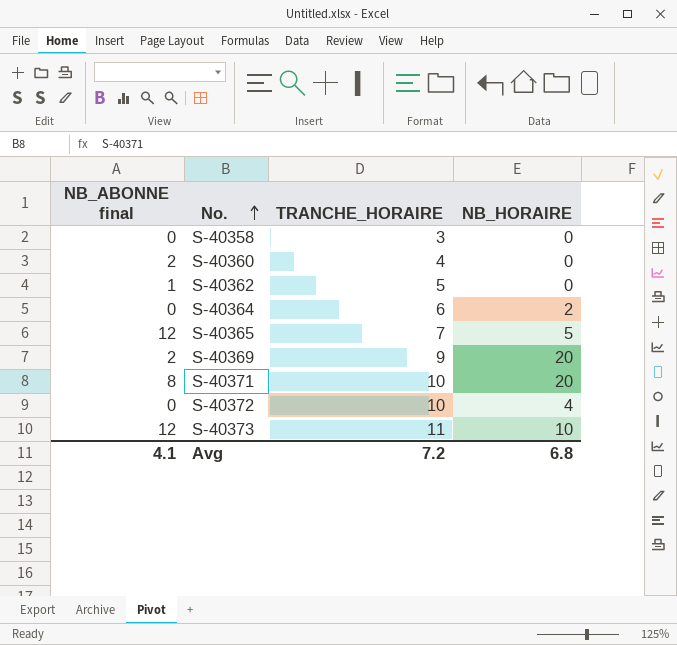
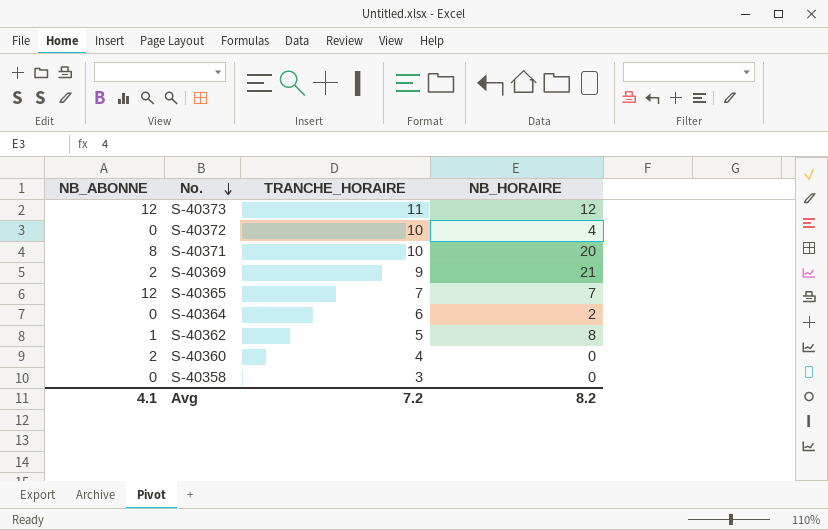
row order: No. ascending -> No. descending
column name: NB_ABONNE final -> NB_ABONNE
S-40373 | NB_HORAIRE: 10 -> 12
S-40369 | NB_HORAIRE: 20 -> 21
S-40365 | NB_HORAIRE: 5 -> 7
S-40362 | NB_HORAIRE: 0 -> 8
Avg | NB_HORAIRE: 6.8 -> 8.2

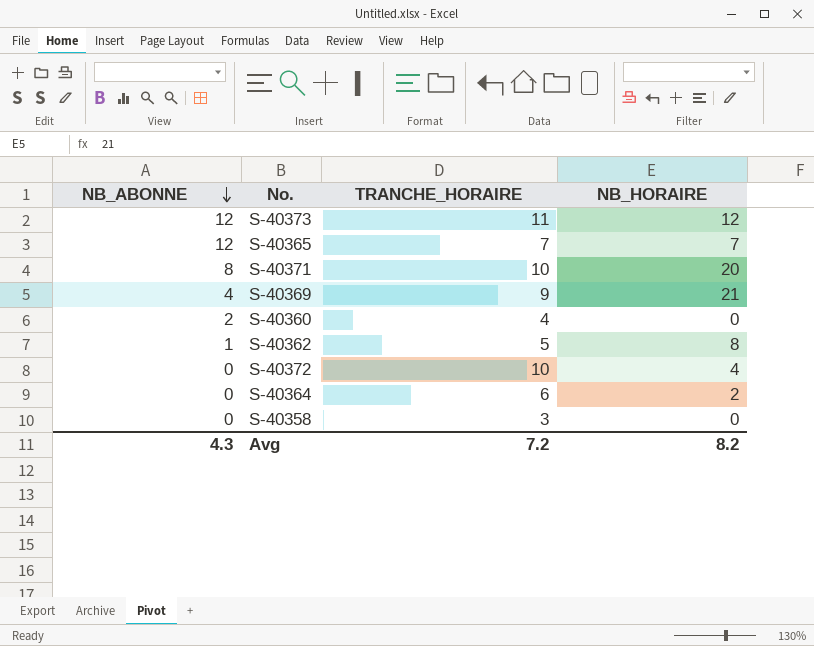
row order: No. descending -> NB_ABONNE descending
S-40369 | NB_ABONNE: 2 -> 4
Avg | NB_ABONNE: 4.1 -> 4.3

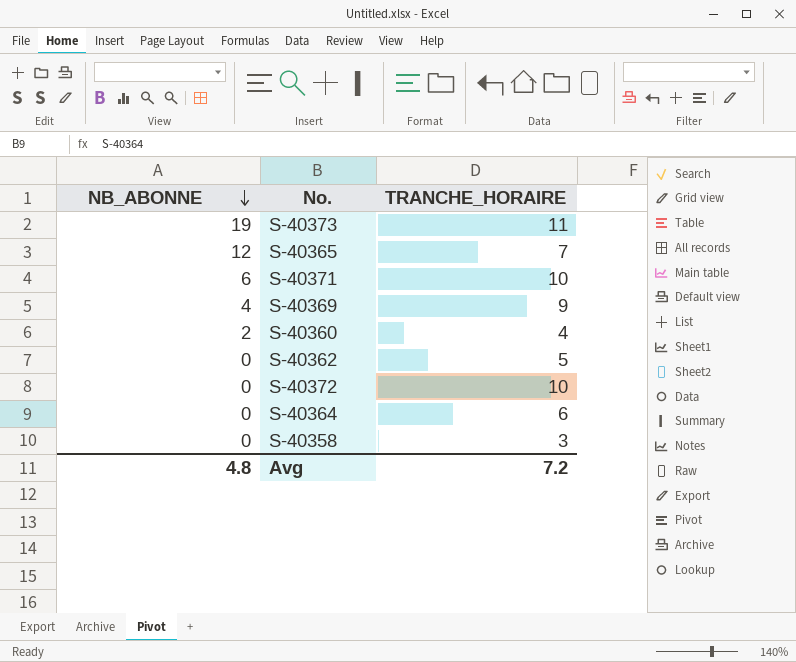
column NB_HORAIRE | position: 4 -> none
S-40373 | NB_ABONNE: 12 -> 19
S-40371 | NB_ABONNE: 8 -> 6
S-40362 | NB_ABONNE: 1 -> 0
Avg | NB_ABONNE: 4.3 -> 4.8

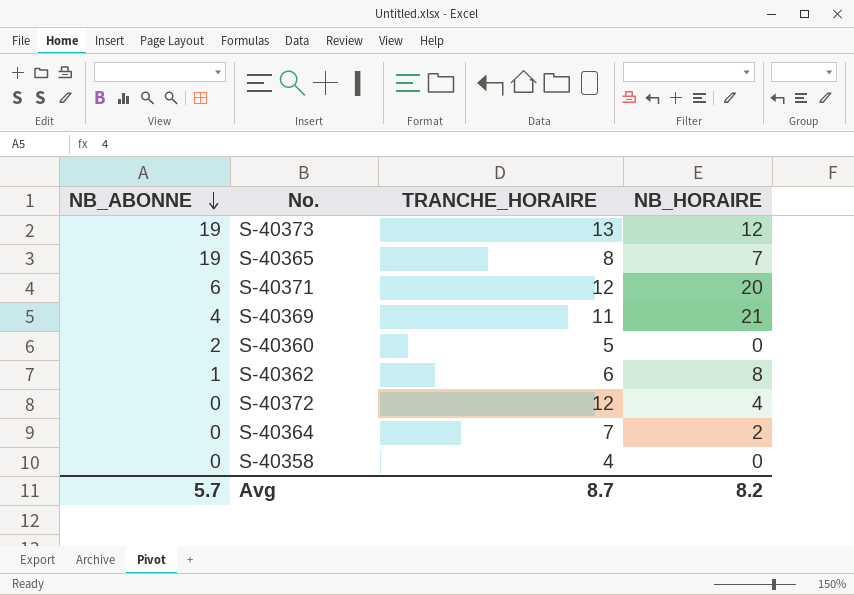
column NB_HORAIRE | position: none -> 4
S-40373 | TRANCHE_HORAIRE: 11 -> 13
S-40365 | NB_ABONNE: 12 -> 19
S-40365 | TRANCHE_HORAIRE: 7 -> 8
S-40371 | TRANCHE_HORAIRE: 10 -> 12
S-40369 | TRANCHE_HORAIRE: 9 -> 11
S-40360 | TRANCHE_HORAIRE: 4 -> 5
S-40362 | NB_ABONNE: 0 -> 1
S-40362 | TRANCHE_HORAIRE: 5 -> 6
S-40372 | TRANCHE_HORAIRE: 10 -> 12
S-40364 | TRANCHE_HORAIRE: 6 -> 7
S-40358 | TRANCHE_HORAIRE: 3 -> 4
Avg | NB_ABONNE: 4.8 -> 5.7
Avg | TRANCHE_HORAIRE: 7.2 -> 8.7

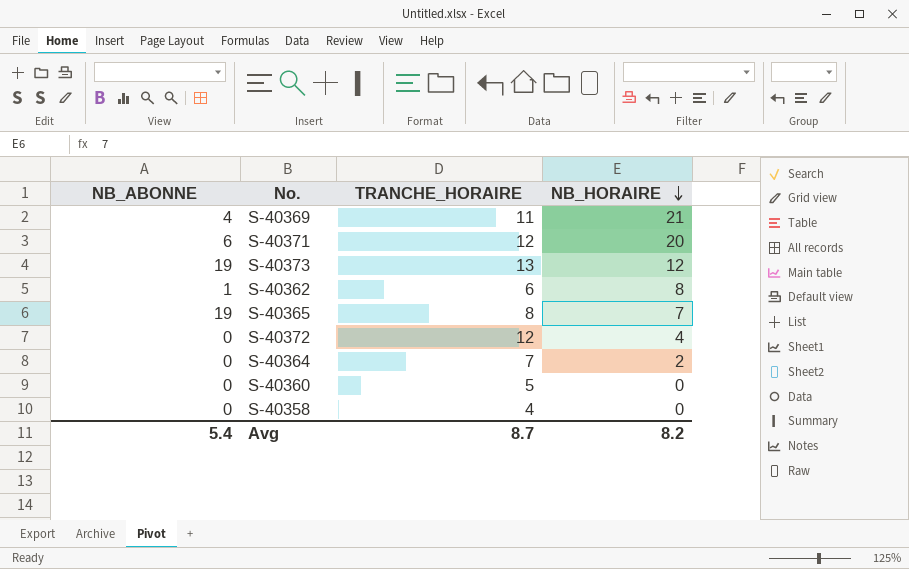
row order: NB_ABONNE descending -> NB_HORAIRE descending
S-40360 | NB_ABONNE: 2 -> 0
Avg | NB_ABONNE: 5.7 -> 5.4

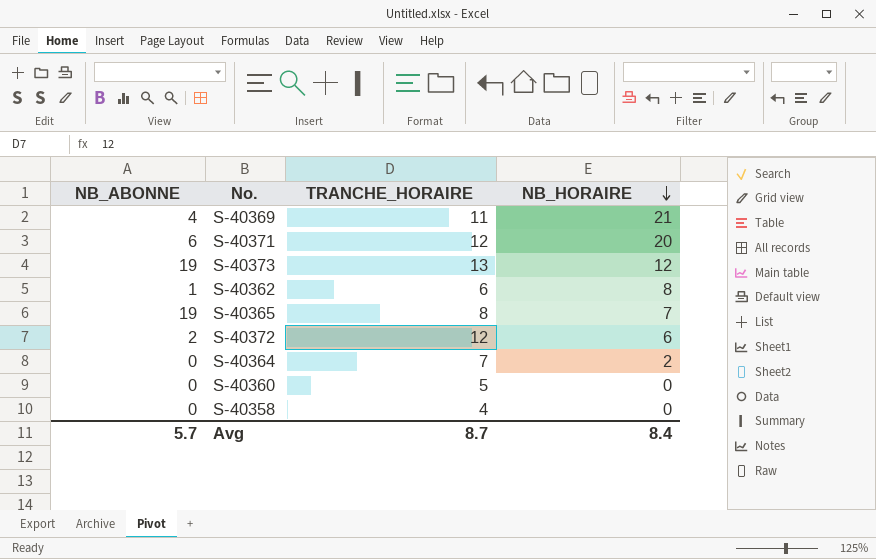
S-40372 | NB_ABONNE: 0 -> 2
S-40372 | NB_HORAIRE: 4 -> 6
Avg | NB_ABONNE: 5.4 -> 5.7
Avg | NB_HORAIRE: 8.2 -> 8.4

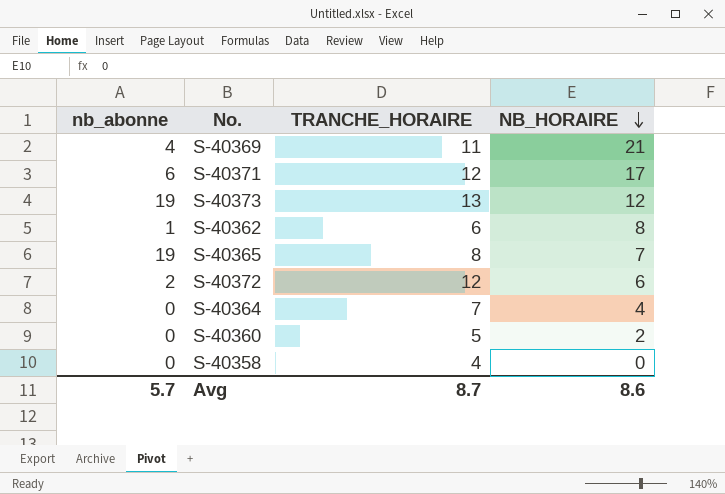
column name: NB_ABONNE -> nb_abonne
S-40371 | NB_HORAIRE: 20 -> 17
S-40364 | NB_HORAIRE: 2 -> 4
S-40360 | NB_HORAIRE: 0 -> 2
Avg | NB_HORAIRE: 8.4 -> 8.6

